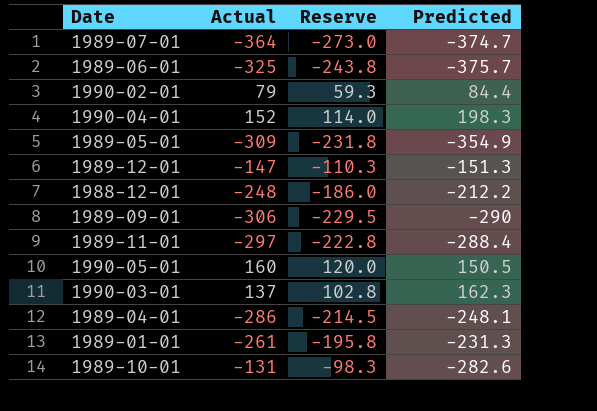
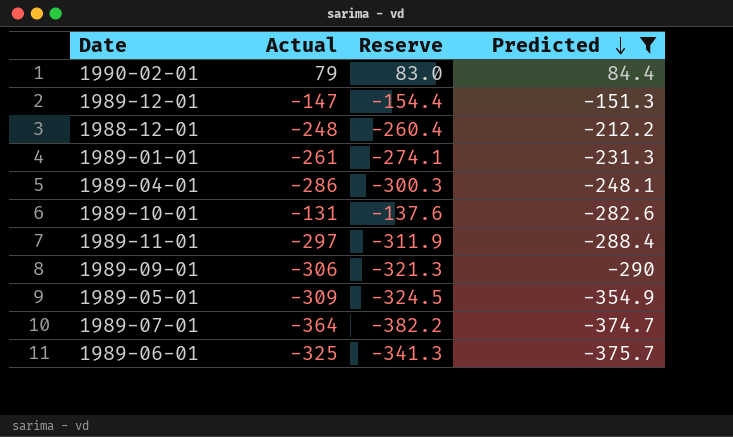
filter: none -> Predicted <= 84.4
row order: none -> Predicted descending
column Reserve | formula: [Actual] * 0.75 -> [Actual] * 1.05

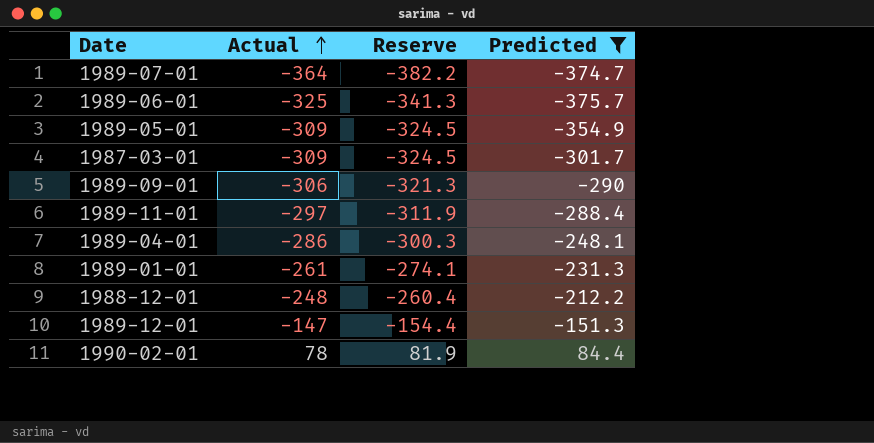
row order: Predicted descending -> Actual ascending
row 1989-10-01: -131 | -137.6 | -282.6 -> none
row 1987-03-01: none -> -309 | -324.5 | -301.7
1990-02-01 | Actual: 79 -> 78
1990-02-01 | Reserve: 83.0 -> 81.9

